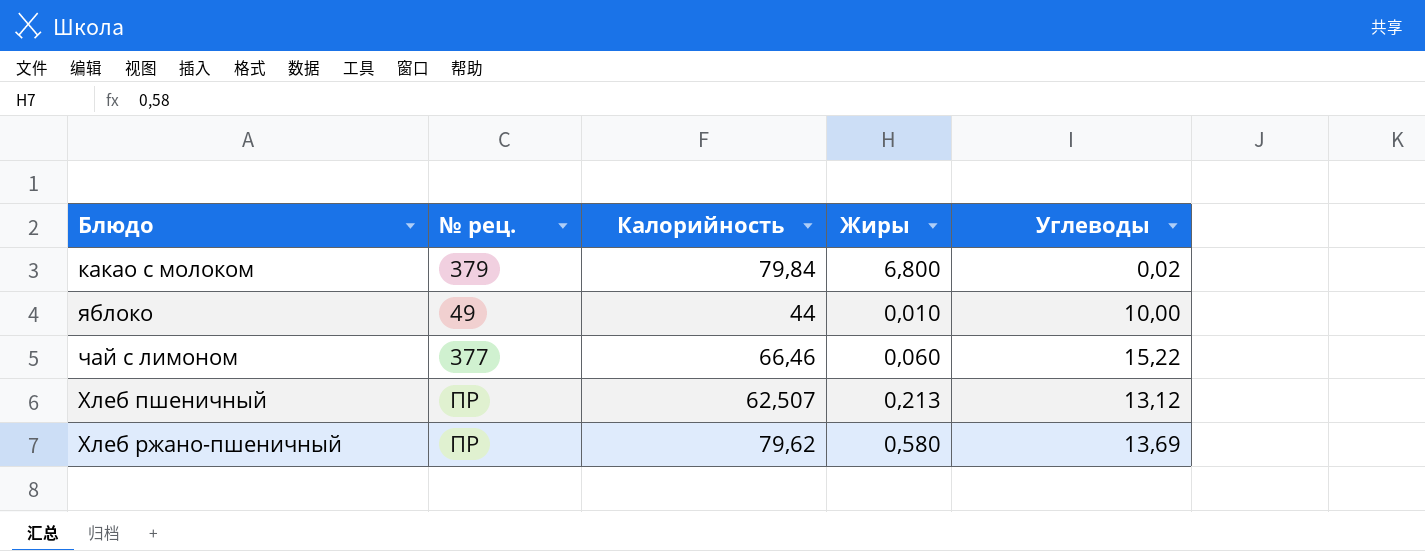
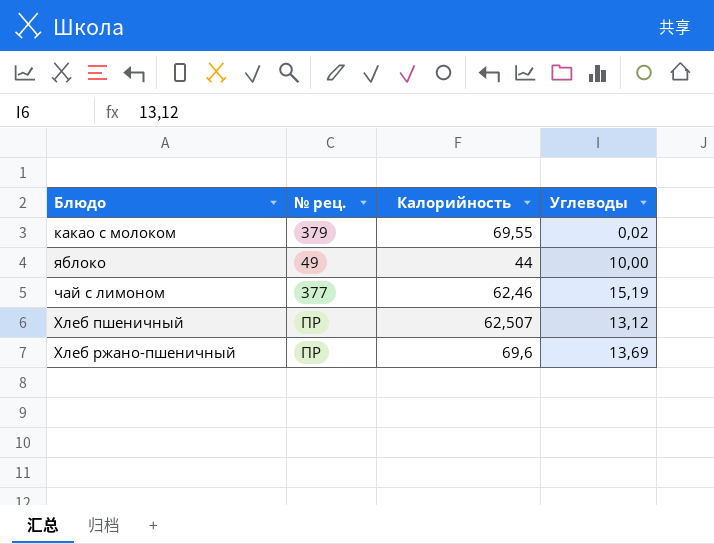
column Жиры | position: 4 -> none
какао с молоком | Калорийность: 79,84 -> 69,55
чай с лимоном | Калорийность: 66,46 -> 62,46
чай с лимоном | Углеводы: 15,22 -> 15,19
Хлеб ржано-пшеничный | Калорийность: 79,62 -> 69,6

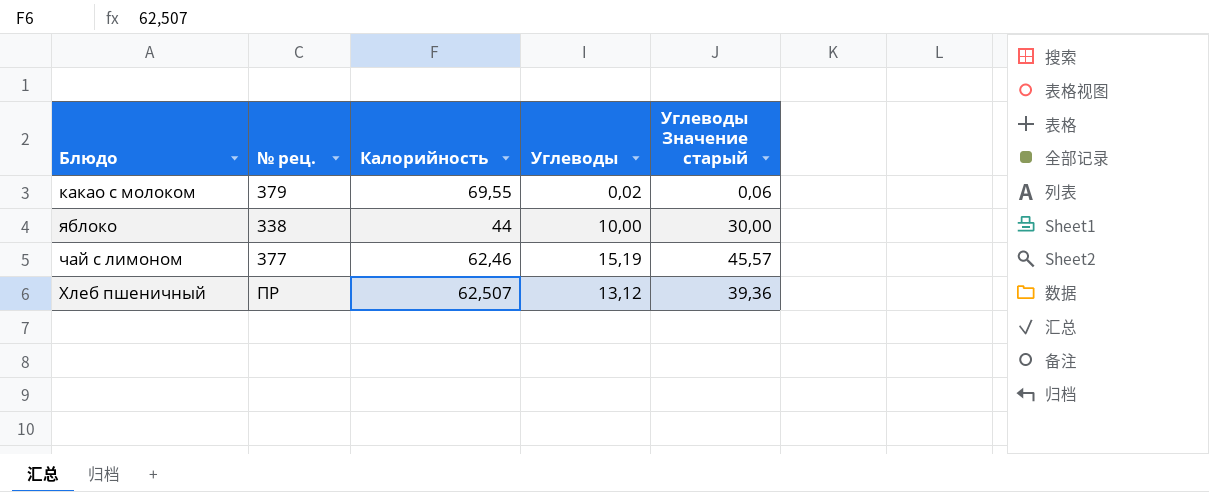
column Углеводы Значение старый | formula: none -> [Углеводы] * 3
row Хлеб ржано-пшеничный: ПР | 69,6 | 13,69 -> none
яблоко | № рец.: 49 -> 338

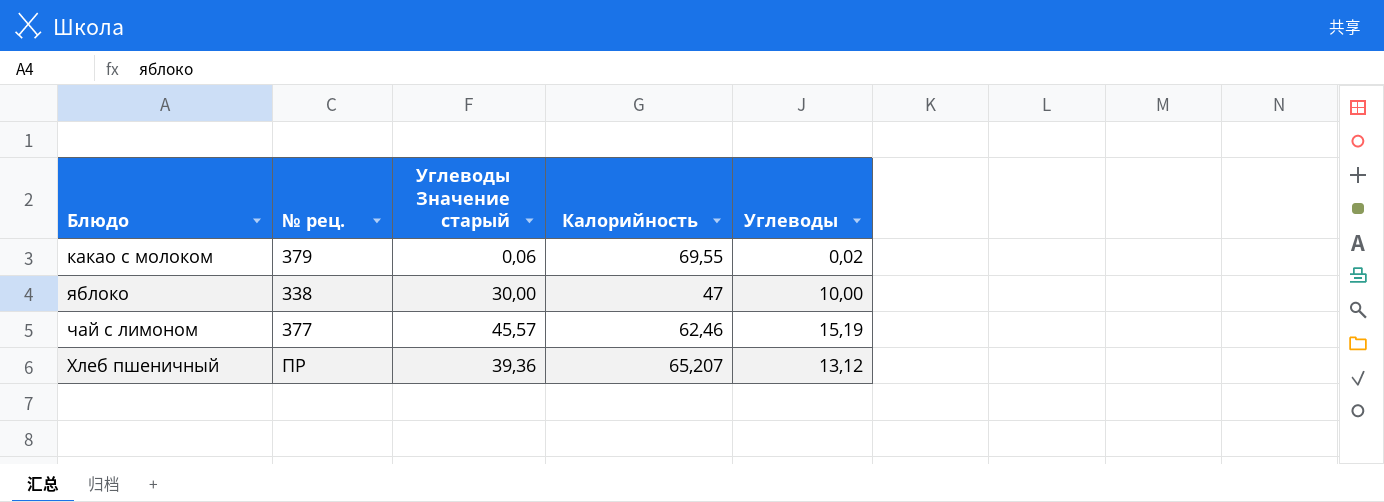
column Углеводы Значение старый | position: 5 -> 3
яблоко | Калорийность: 44 -> 47
Хлеб пшеничный | Калорийность: 62,507 -> 65,207

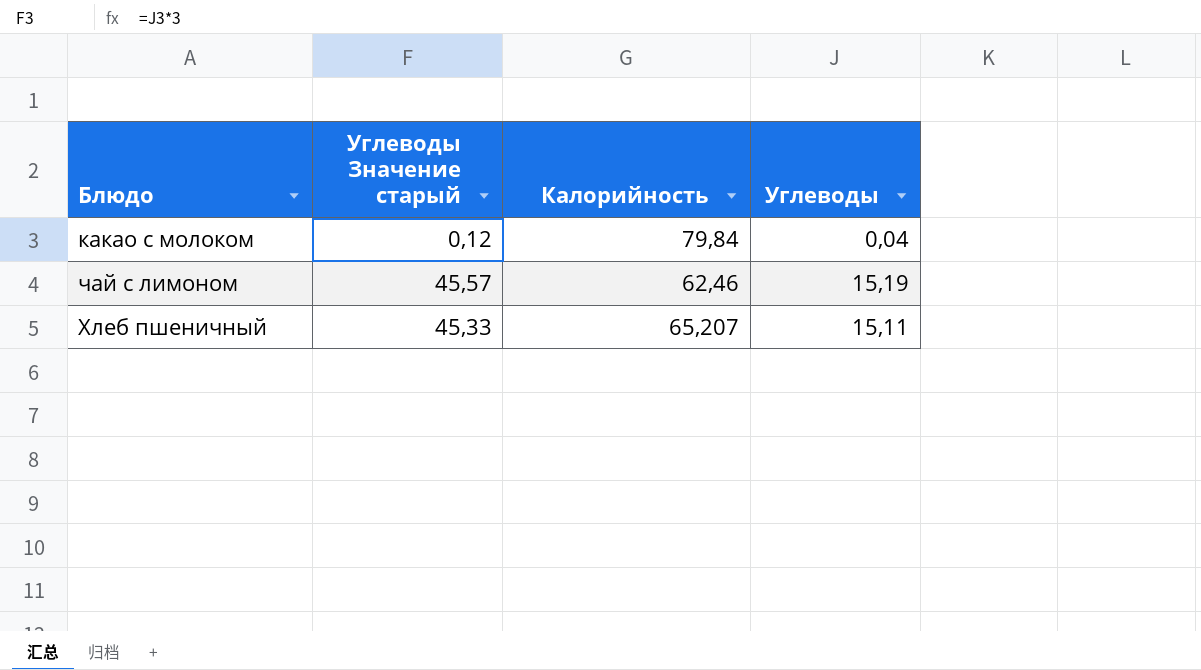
column № рец. | position: 2 -> none
row яблоко: 338 | 30,00 | 47 | 10,00 -> none
какао с молоком | Углеводы Значение старый: 0,06 -> 0,12
какао с молоком | Калорийность: 69,55 -> 79,84
какао с молоком | Углеводы: 0,02 -> 0,04
Хлеб пшеничный | Углеводы Значение старый: 39,36 -> 45,33
Хлеб пшеничный | Углеводы: 13,12 -> 15,11

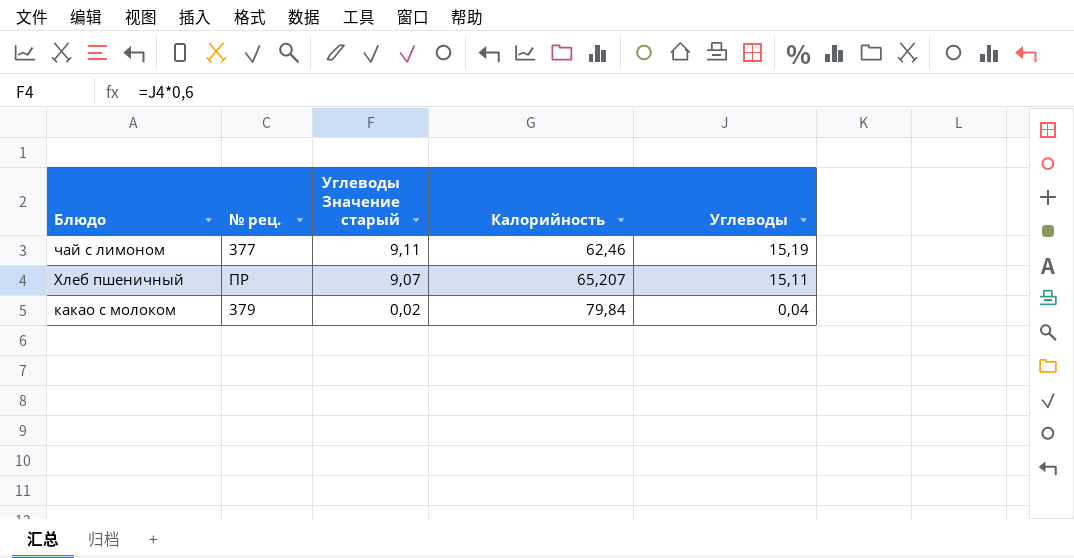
row order: none -> Блюдо descending
column № рец. | position: none -> 2
column Углеводы Значение старый | formula: [Углеводы] * 3 -> [Углеводы] * 0,6

